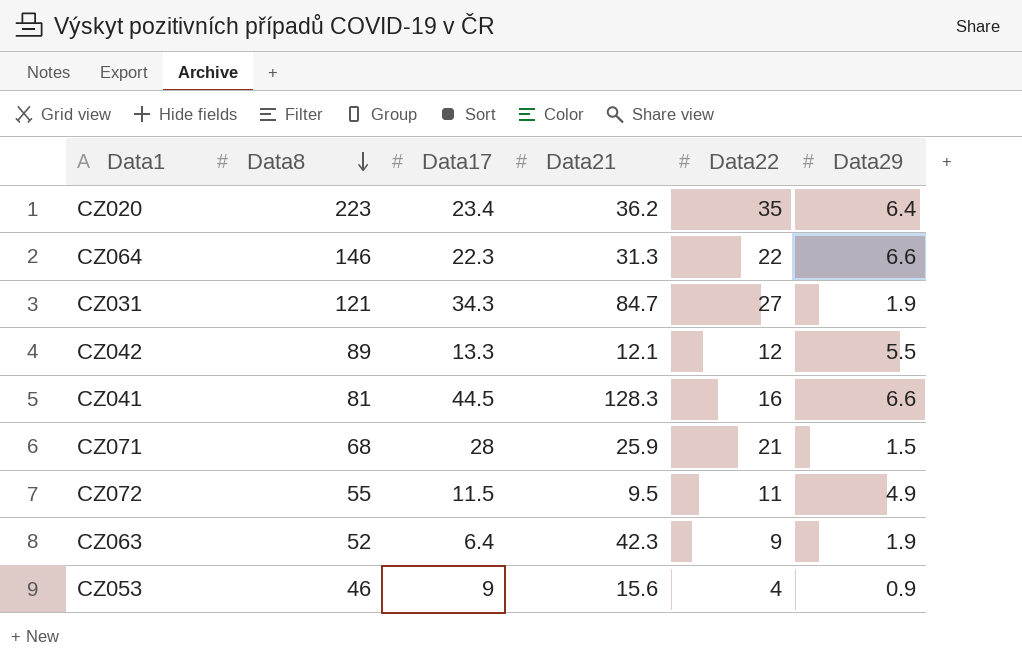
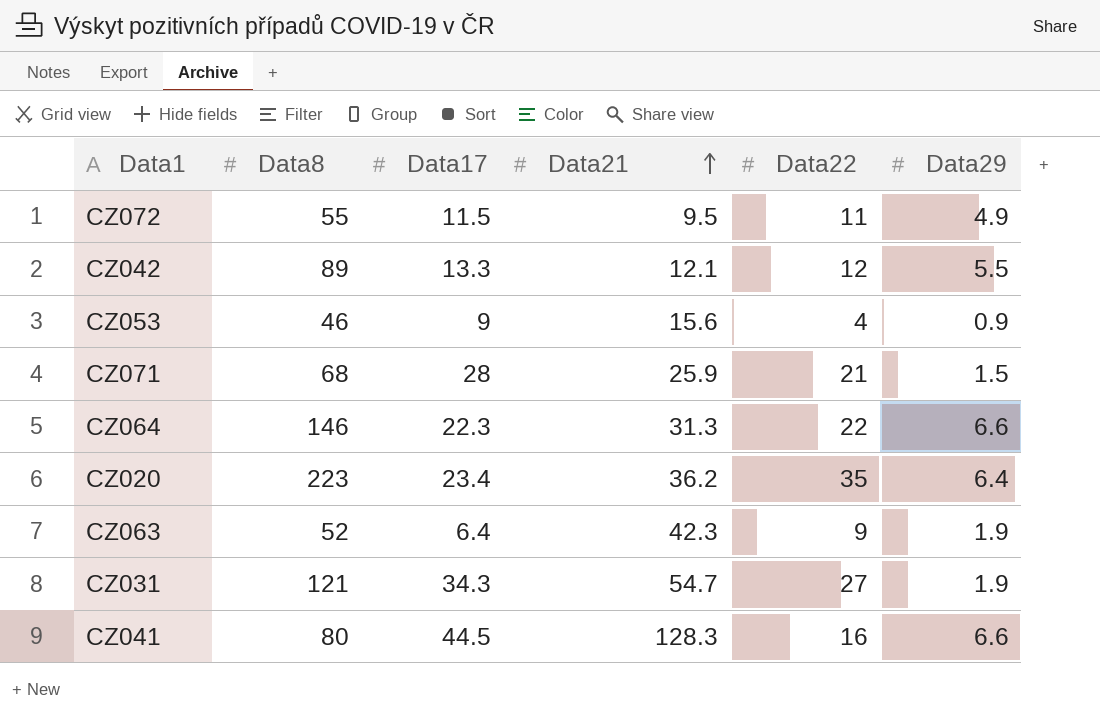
row order: Data8 descending -> Data21 ascending
CZ031 | Data21: 84.7 -> 54.7
CZ041 | Data8: 81 -> 80

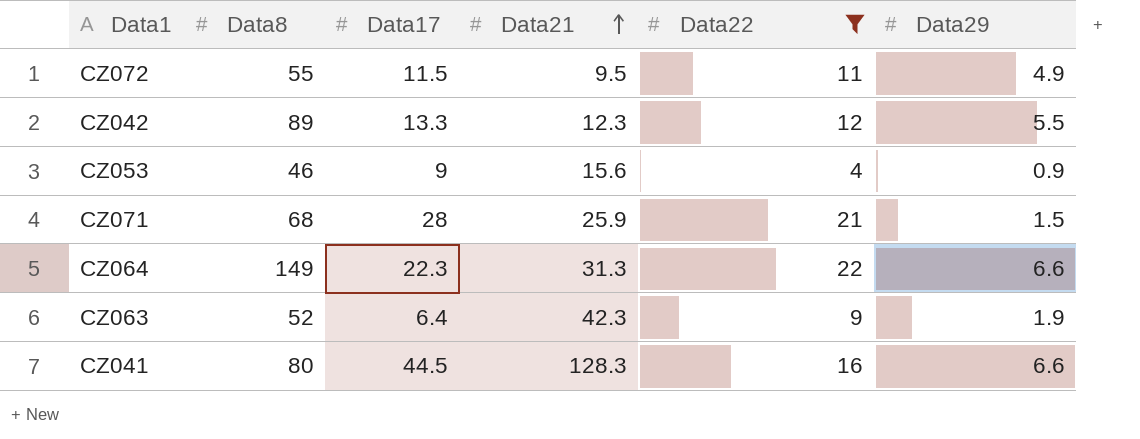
filter: none -> Data22 <= 22
CZ042 | Data21: 12.1 -> 12.3
CZ064 | Data8: 146 -> 149

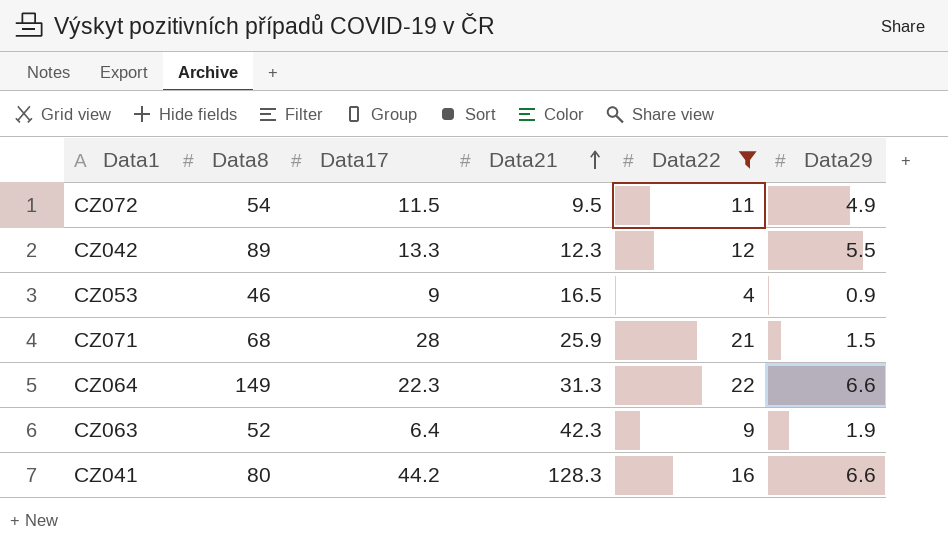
CZ072 | Data8: 55 -> 54
CZ053 | Data21: 15.6 -> 16.5
CZ041 | Data17: 44.5 -> 44.2

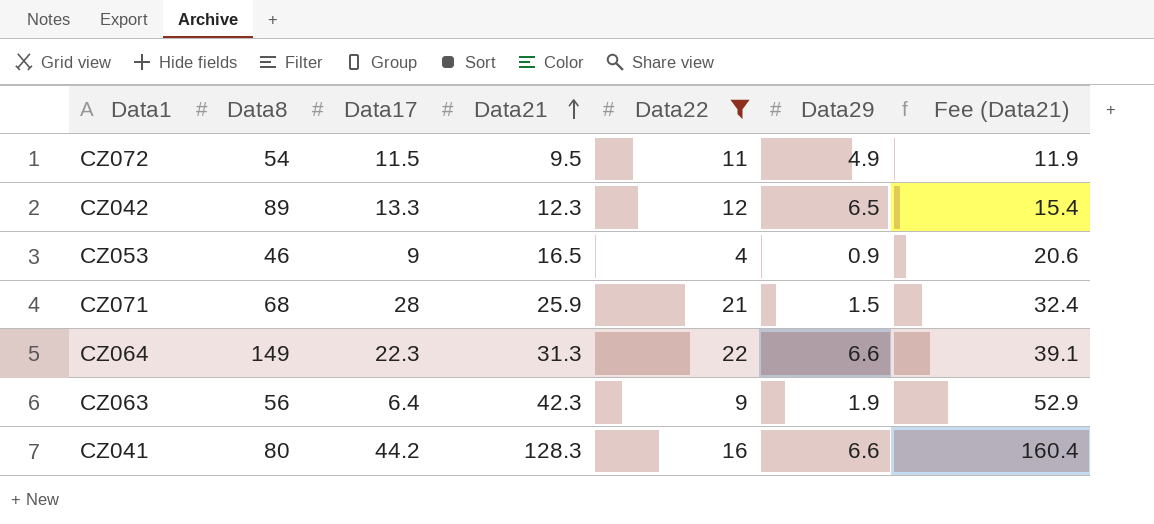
column Fee (Data21) | formula: none -> [Data21] * 1.25
CZ042 | Data29: 5.5 -> 6.5
CZ063 | Data8: 52 -> 56

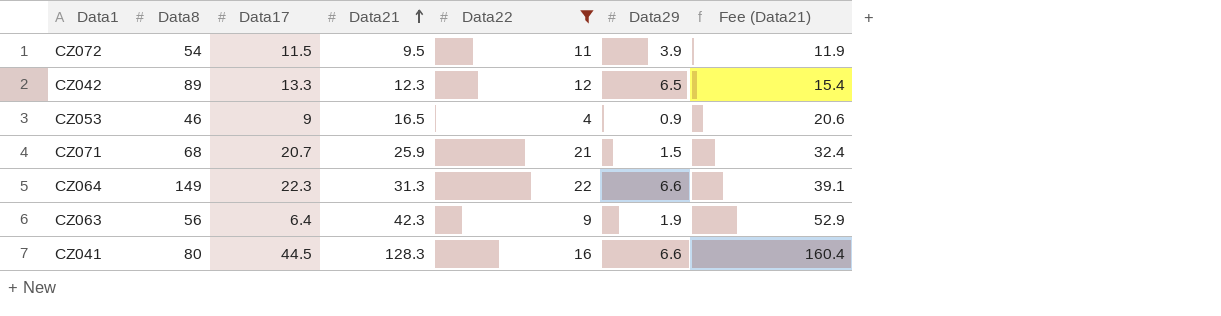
CZ072 | Data29: 4.9 -> 3.9
CZ071 | Data17: 28 -> 20.7
CZ041 | Data17: 44.2 -> 44.5

